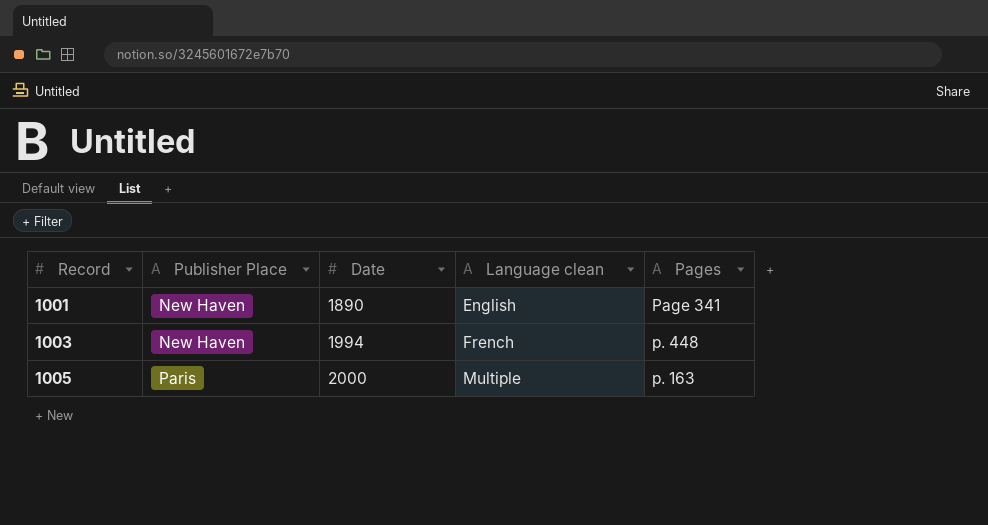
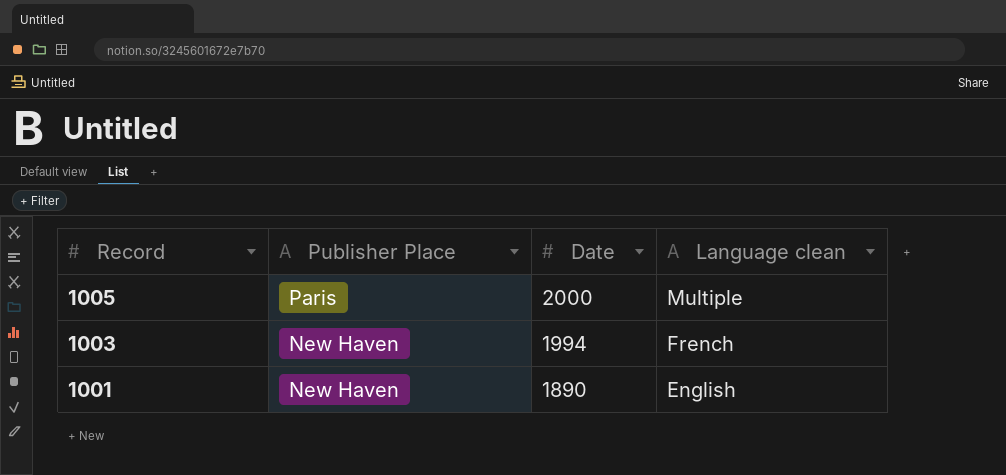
row order: Record ascending -> Record descending
column Pages | position: 5 -> none

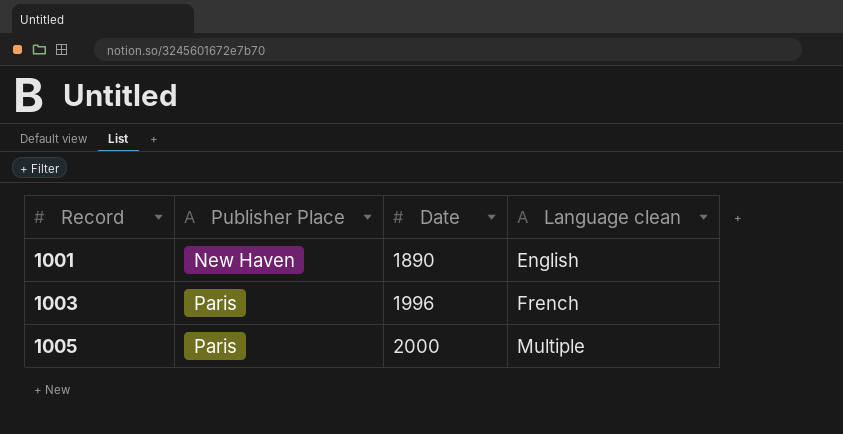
row order: Record descending -> Record ascending
1003 | Publisher Place: New Haven -> Paris
1003 | Date: 1994 -> 1996

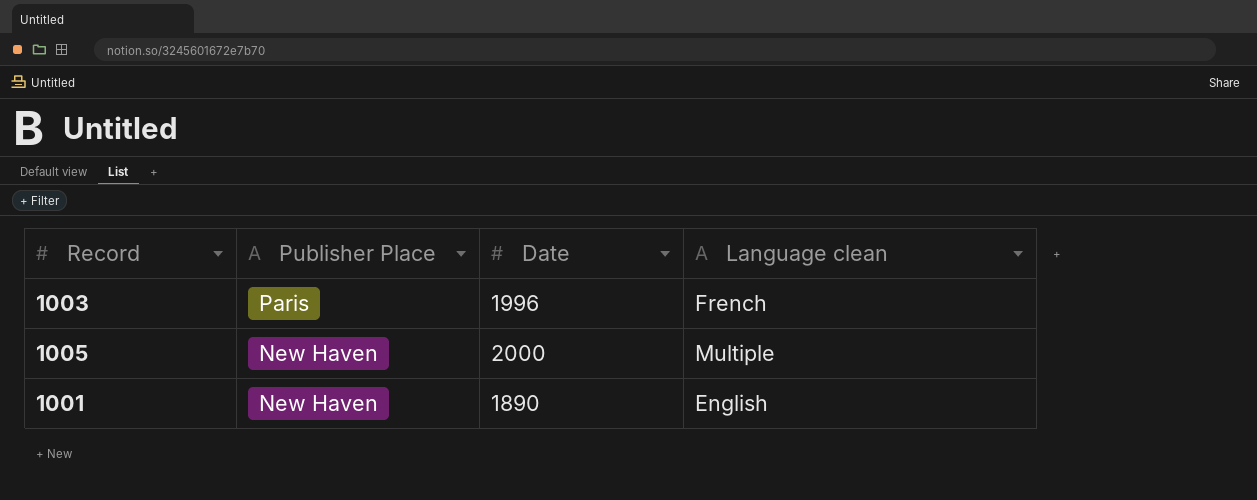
row order: Record ascending -> Publisher Place descending
1005 | Publisher Place: Paris -> New Haven

